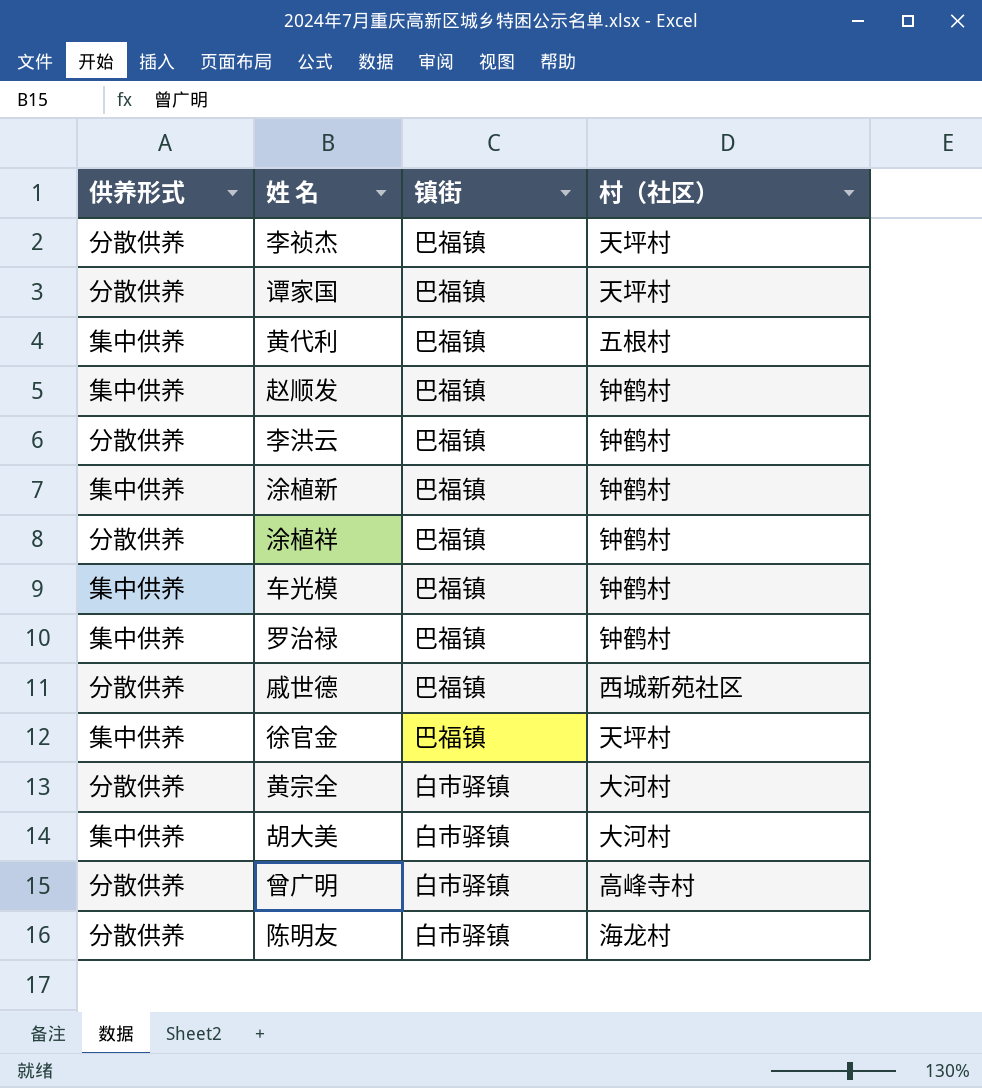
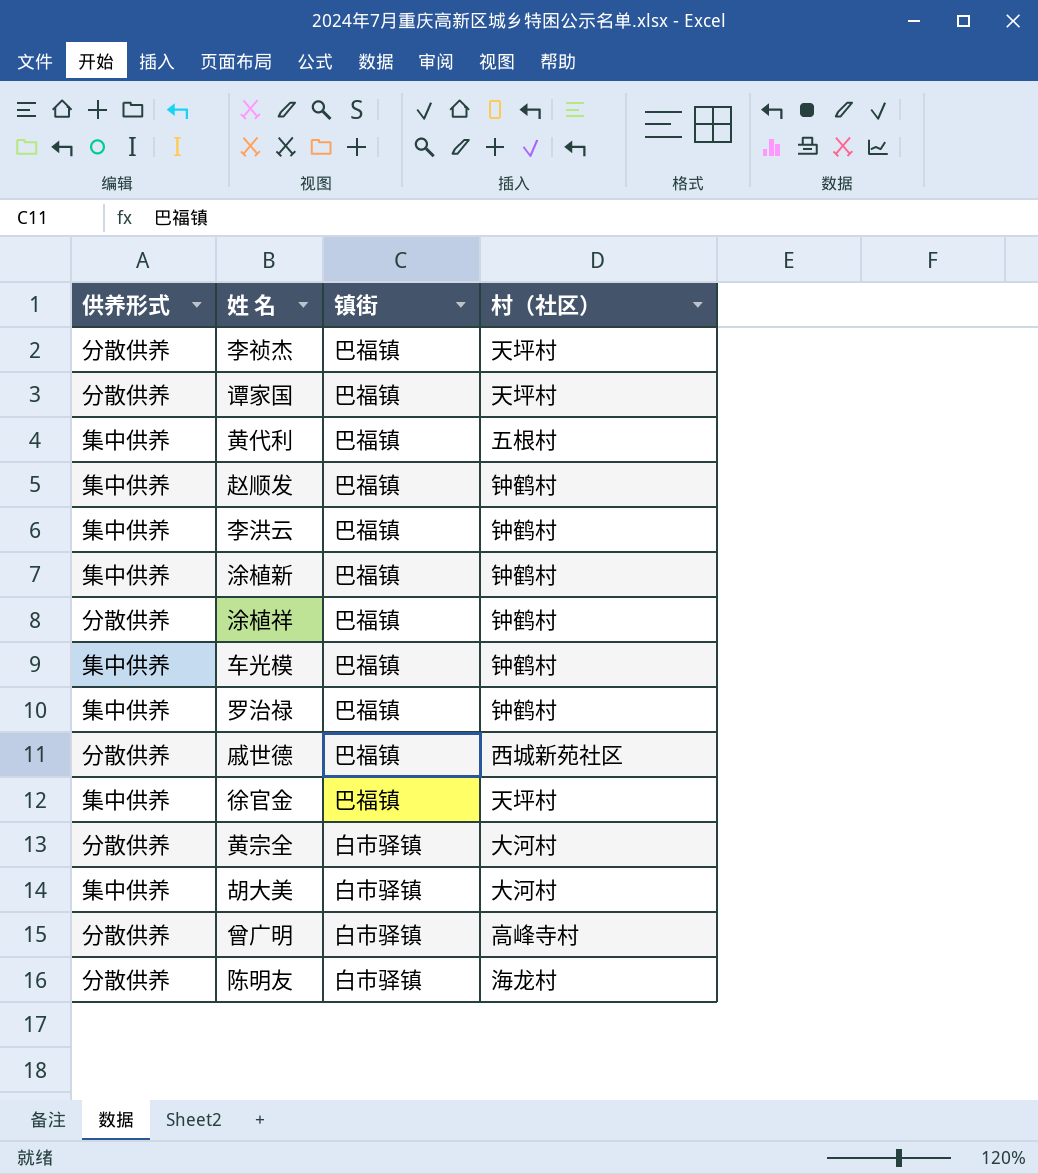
李洪云 | 供养形式: 分散供养 -> 集中供养

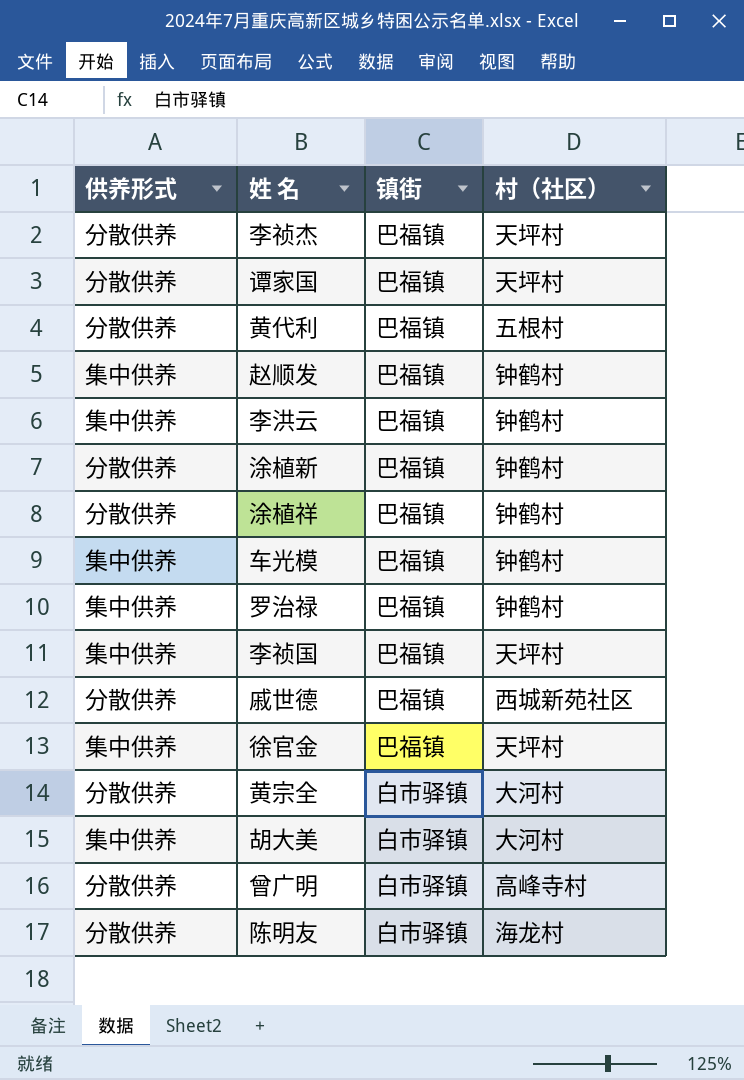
黄代利 | 供养形式: 集中供养 -> 分散供养
涂植新 | 供养形式: 集中供养 -> 分散供养
row 李祯国: none -> 集中供养 | 巴福镇 | 天坪村

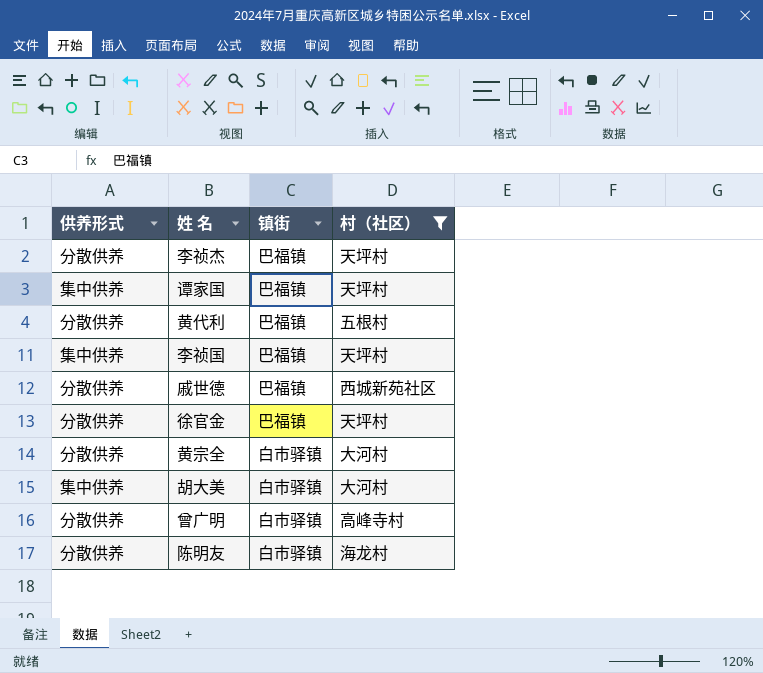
filter: none -> 村（社区） != 钟鹤村
谭家国 | 供养形式: 分散供养 -> 集中供养
徐官金 | 供养形式: 集中供养 -> 分散供养

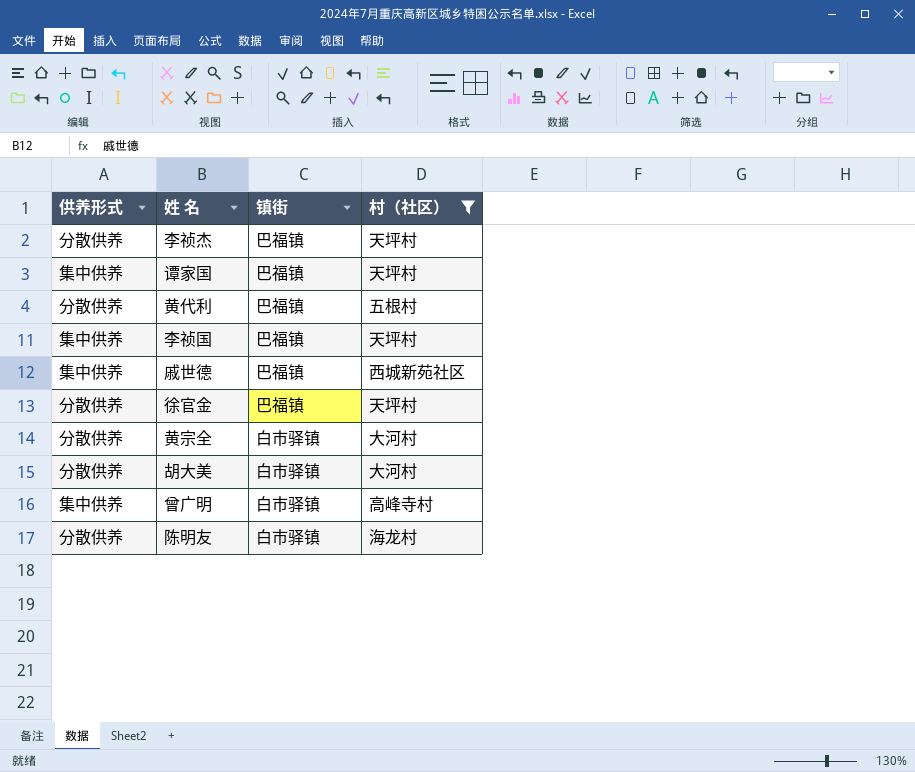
戚世德 | 供养形式: 分散供养 -> 集中供养
胡大美 | 供养形式: 集中供养 -> 分散供养
曾广明 | 供养形式: 分散供养 -> 集中供养

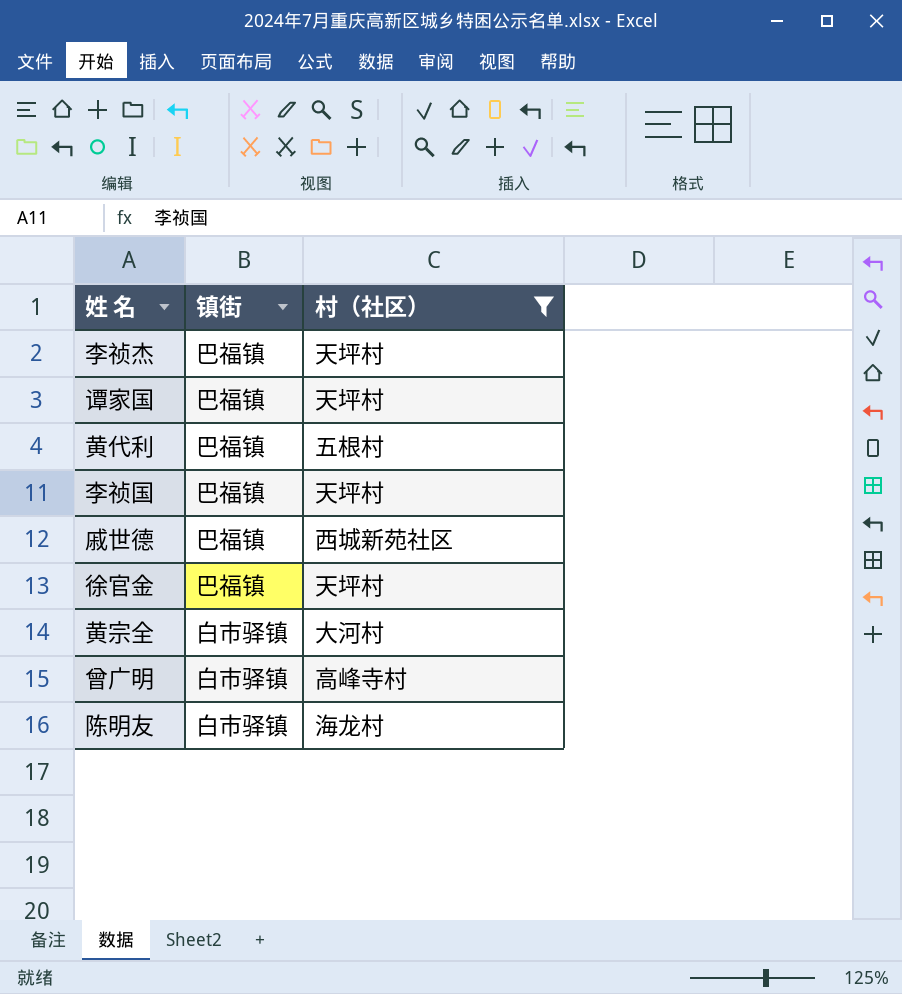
column 供养形式 | position: 1 -> none
row 胡大美: 分散供养 | 白市驿镇 | 大河村 -> none

